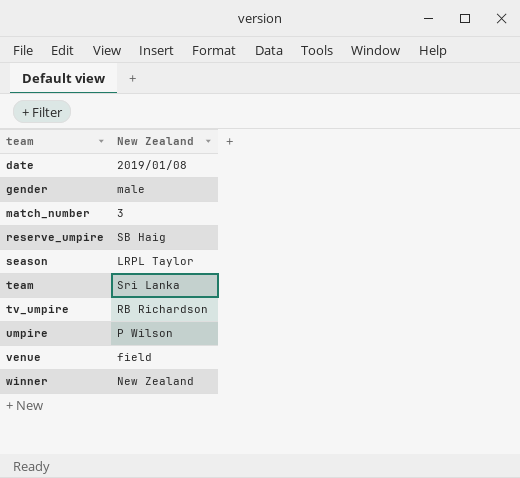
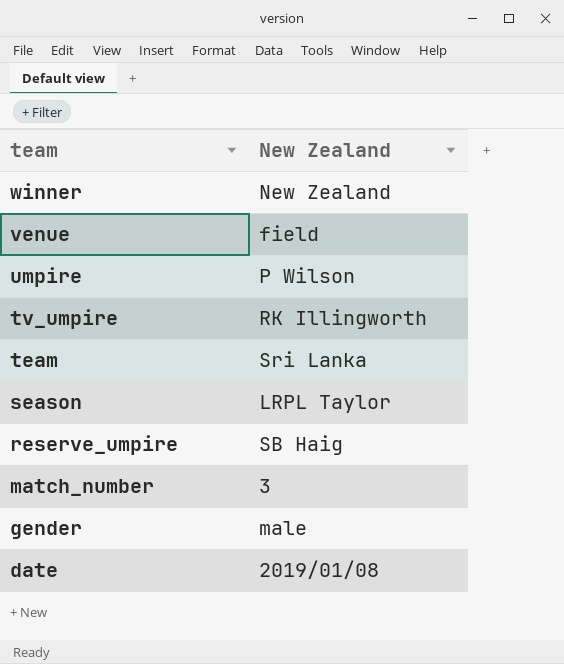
row order: team ascending -> team descending
tv_umpire | New Zealand: RB Richardson -> RK Illingworth

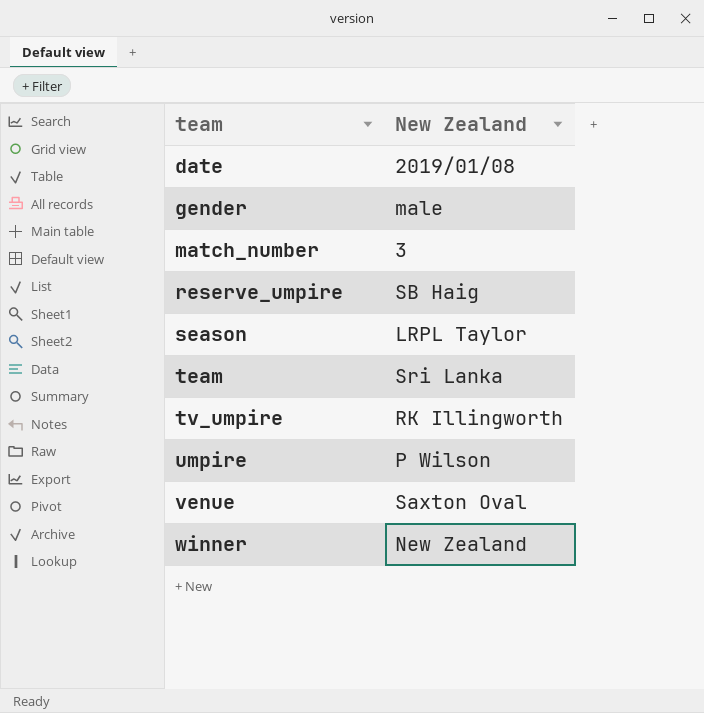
row order: team descending -> team ascending
venue | New Zealand: field -> Saxton Oval

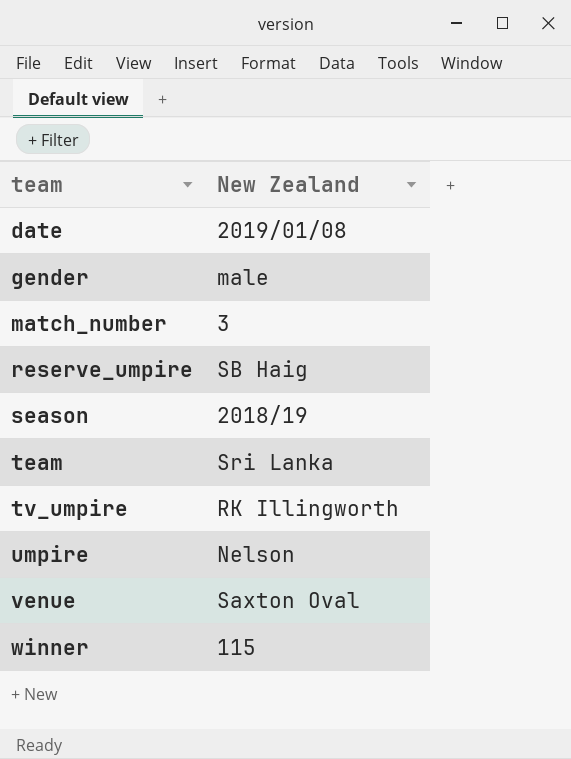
season | New Zealand: LRPL Taylor -> 2018/19
umpire | New Zealand: P Wilson -> Nelson
winner | New Zealand: New Zealand -> 115

